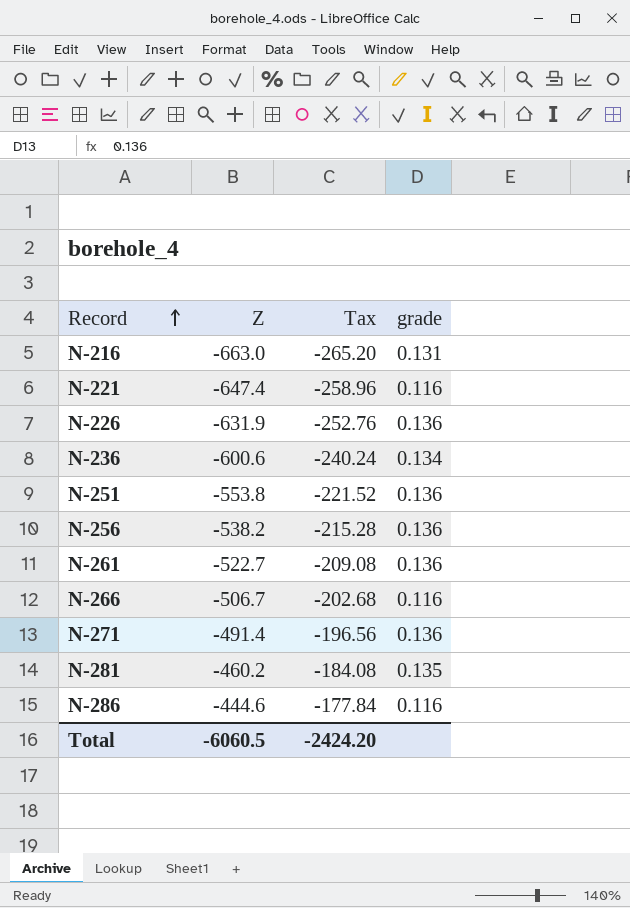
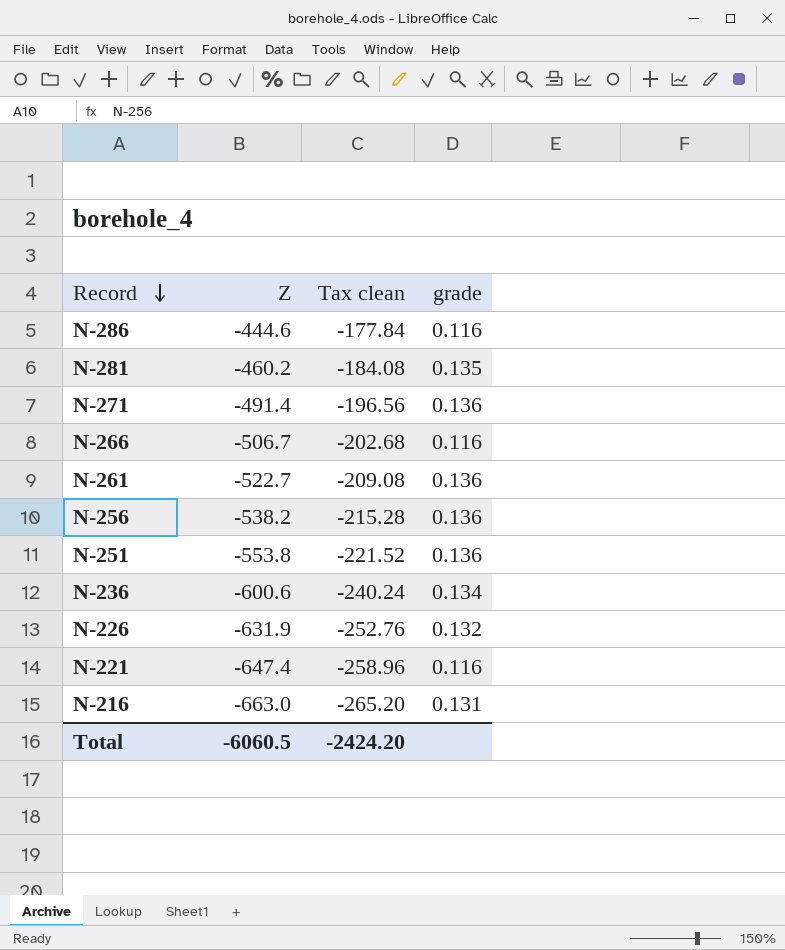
row order: Record ascending -> Record descending
column name: Tax -> Tax clean
N-226 | grade: 0.136 -> 0.132

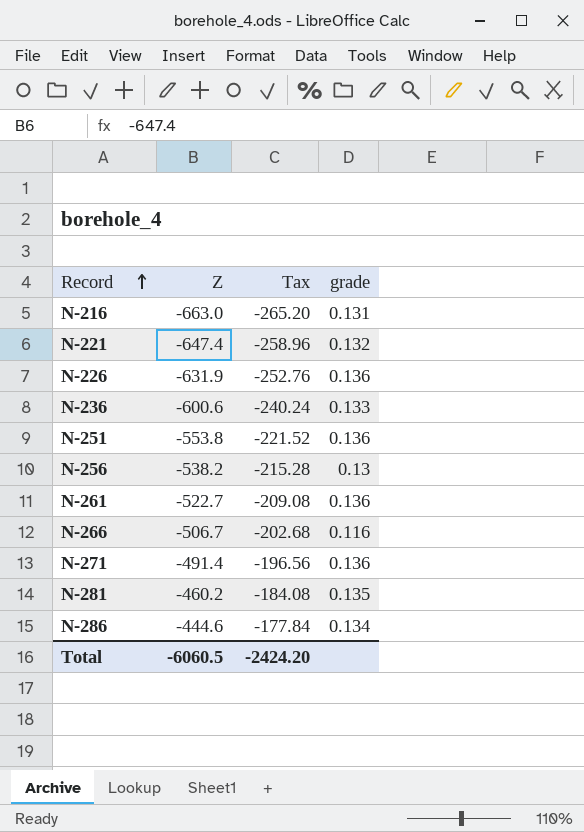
row order: Record descending -> Record ascending
column name: Tax clean -> Tax
N-221 | grade: 0.116 -> 0.132
N-226 | grade: 0.132 -> 0.136
N-236 | grade: 0.134 -> 0.133
N-256 | grade: 0.136 -> 0.13
N-286 | grade: 0.116 -> 0.134

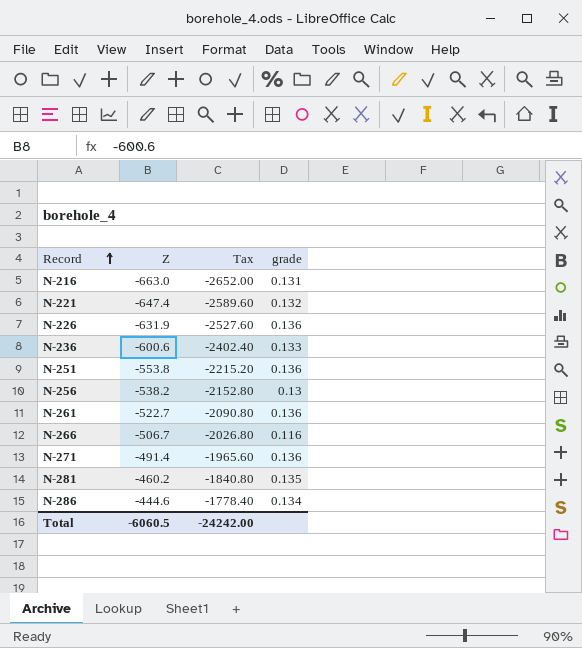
column Tax | formula: [Z] * 0.4 -> [Z] * 4
Total | Tax: -2424.20 -> -24242.00

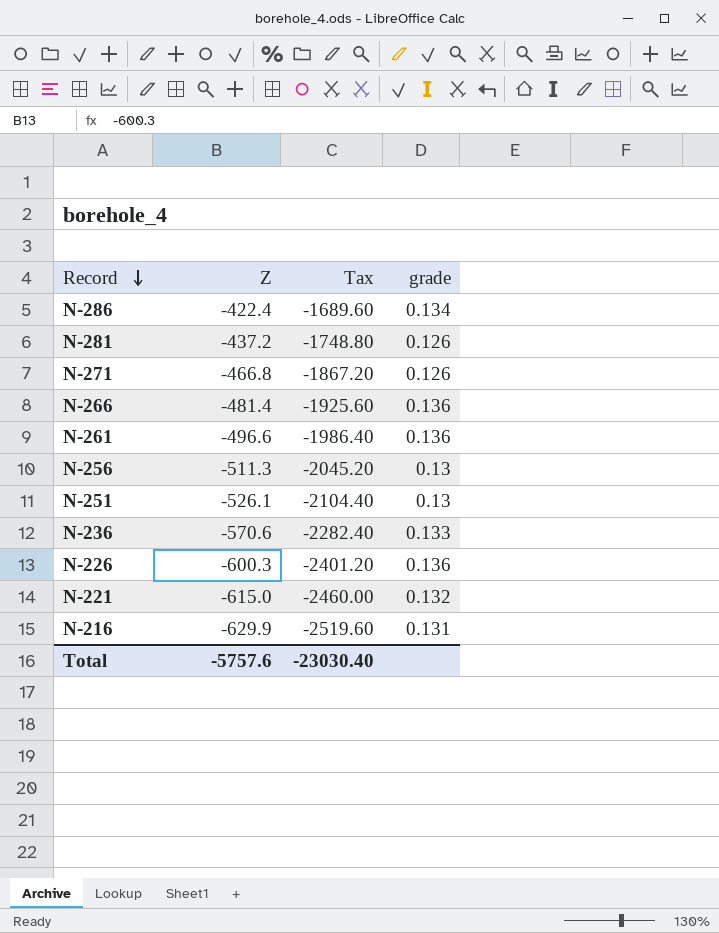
row order: Record ascending -> Record descending
N-286 | Z: -444.6 -> -422.4
N-286 | Tax: -1778.40 -> -1689.60
N-281 | Z: -460.2 -> -437.2
N-281 | Tax: -1840.80 -> -1748.80
N-281 | grade: 0.135 -> 0.126
N-271 | Z: -491.4 -> -466.8
N-271 | Tax: -1965.60 -> -1867.20
N-271 | grade: 0.136 -> 0.126
N-266 | Z: -506.7 -> -481.4
N-266 | Tax: -2026.80 -> -1925.60
N-266 | grade: 0.116 -> 0.136
N-261 | Z: -522.7 -> -496.6
N-261 | Tax: -2090.80 -> -1986.40
N-256 | Z: -538.2 -> -511.3
N-256 | Tax: -2152.80 -> -2045.20
N-251 | Z: -553.8 -> -526.1
N-251 | Tax: -2215.20 -> -2104.40
N-251 | grade: 0.136 -> 0.13
N-236 | Z: -600.6 -> -570.6
N-236 | Tax: -2402.40 -> -2282.40
N-226 | Z: -631.9 -> -600.3
N-226 | Tax: -2527.60 -> -2401.20
N-221 | Z: -647.4 -> -615.0
N-221 | Tax: -2589.60 -> -2460.00
N-216 | Z: -663.0 -> -629.9
N-216 | Tax: -2652.00 -> -2519.60
Total | Z: -6060.5 -> -5757.6
Total | Tax: -24242.00 -> -23030.40

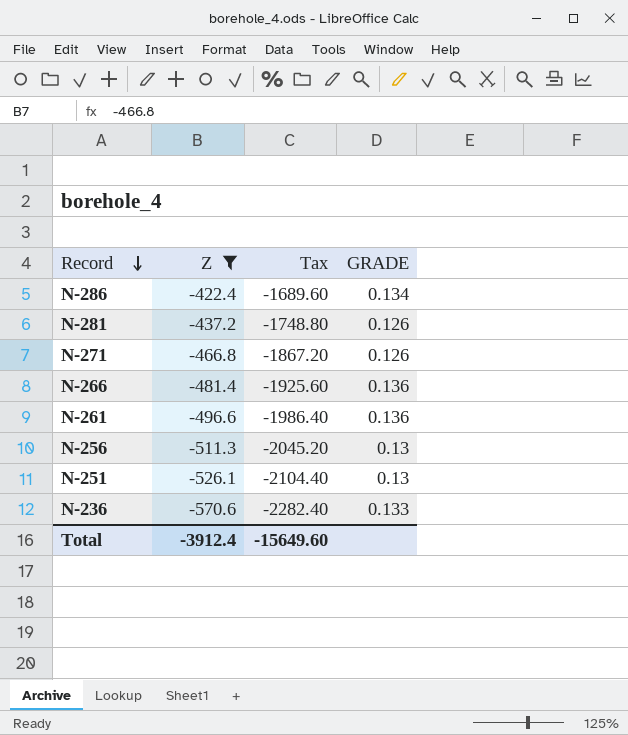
filter: none -> Z >= -570.6
column name: grade -> GRADE
Total | Z: -5757.6 -> -3912.4
Total | Tax: -23030.40 -> -15649.60

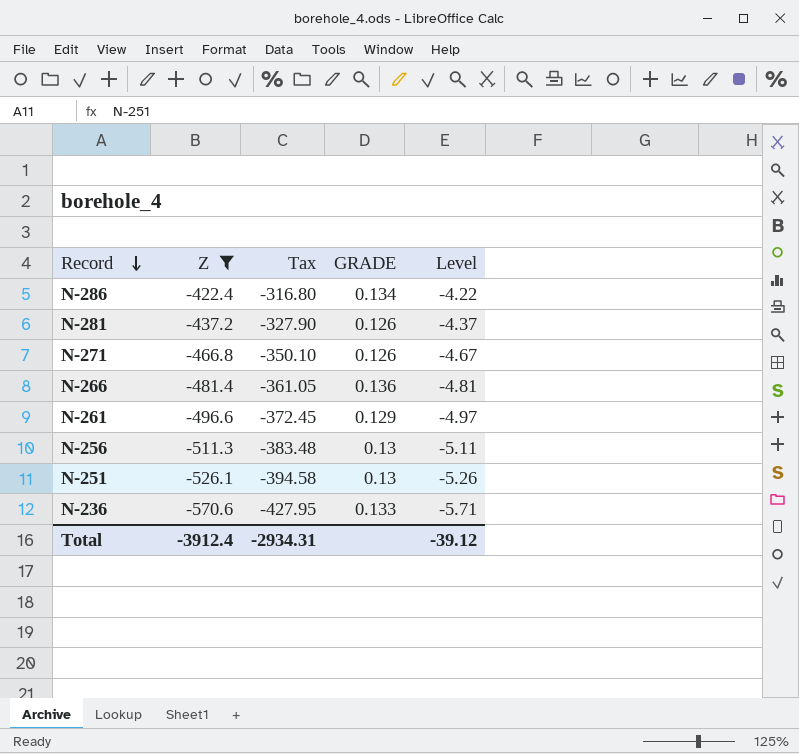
column Tax | formula: [Z] * 4 -> [Z] * 0.75
column Level | formula: none -> [Z] * 0.01
N-261 | GRADE: 0.136 -> 0.129
Total | Tax: -15649.60 -> -2934.31

